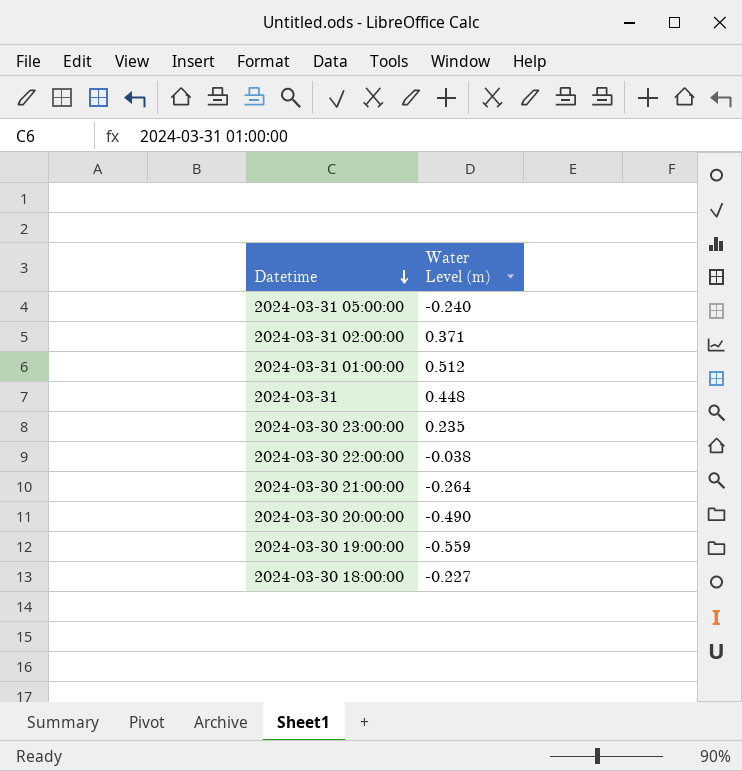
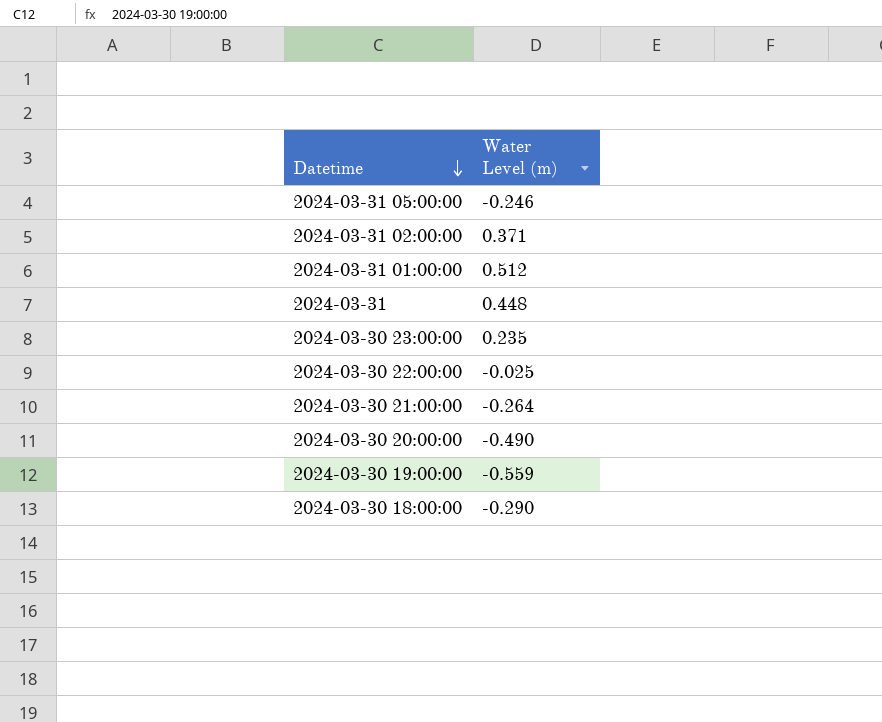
2024-03-31 05:00:00 | Water Level (m): -0.240 -> -0.246
2024-03-30 22:00:00 | Water Level (m): -0.038 -> -0.025
2024-03-30 18:00:00 | Water Level (m): -0.227 -> -0.290

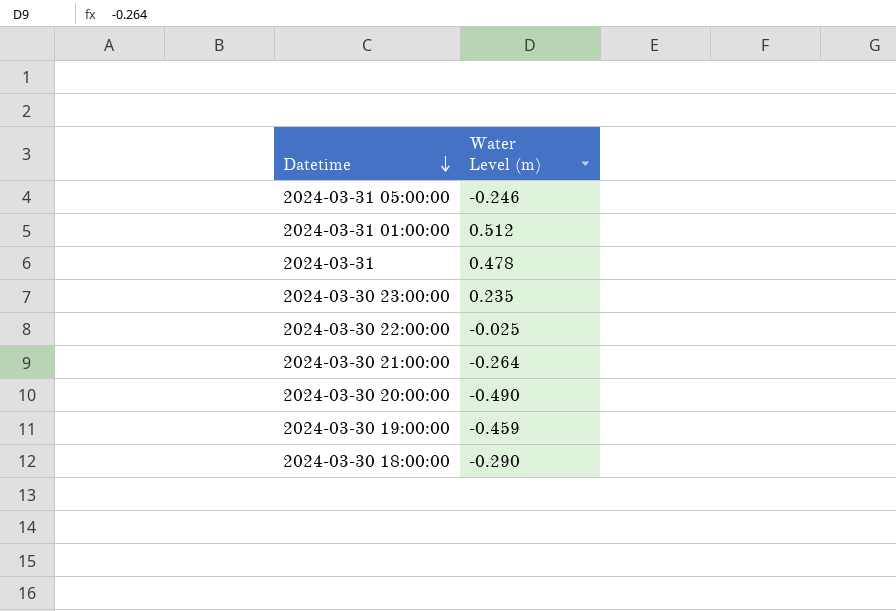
row 2024-03-31 02:00:00: 0.371 -> none
2024-03-31 | Water Level (m): 0.448 -> 0.478
2024-03-30 19:00:00 | Water Level (m): -0.559 -> -0.459

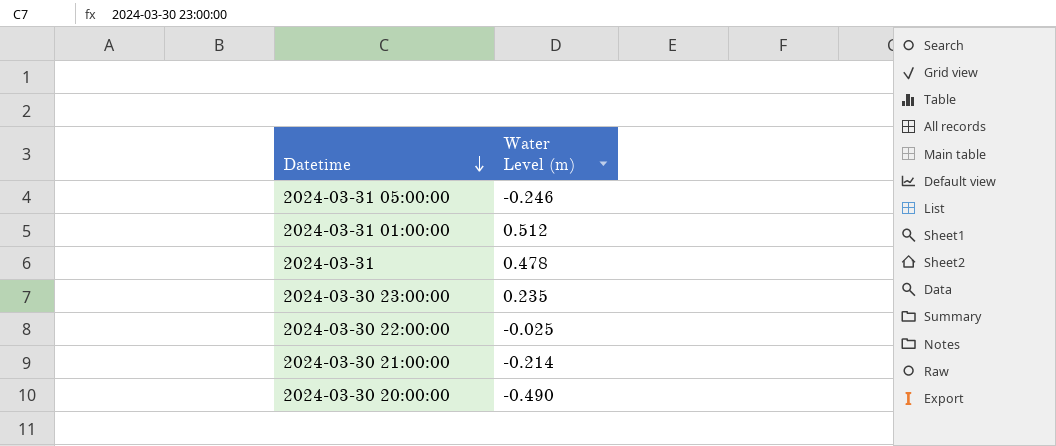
row 2024-03-30 19:00:00: -0.459 -> none
row 2024-03-30 18:00:00: -0.290 -> none
2024-03-30 21:00:00 | Water Level (m): -0.264 -> -0.214

